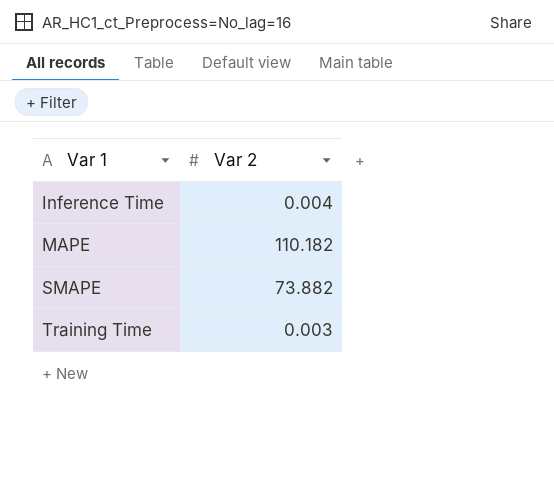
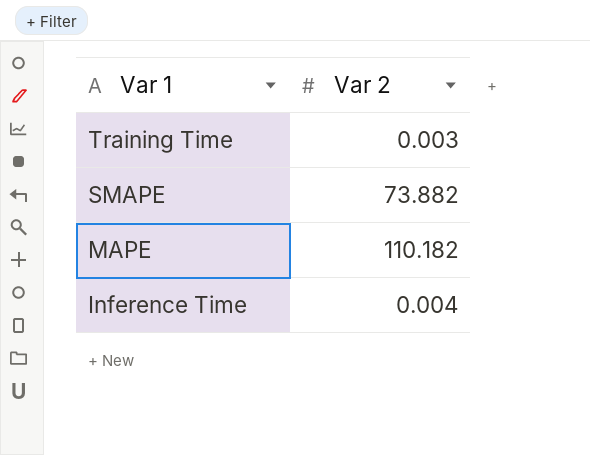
row order: Var 1 ascending -> Var 1 descending

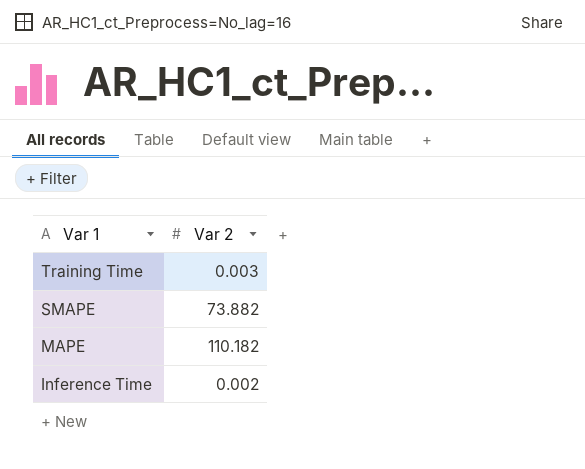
Inference Time | Var 2: 0.004 -> 0.002

